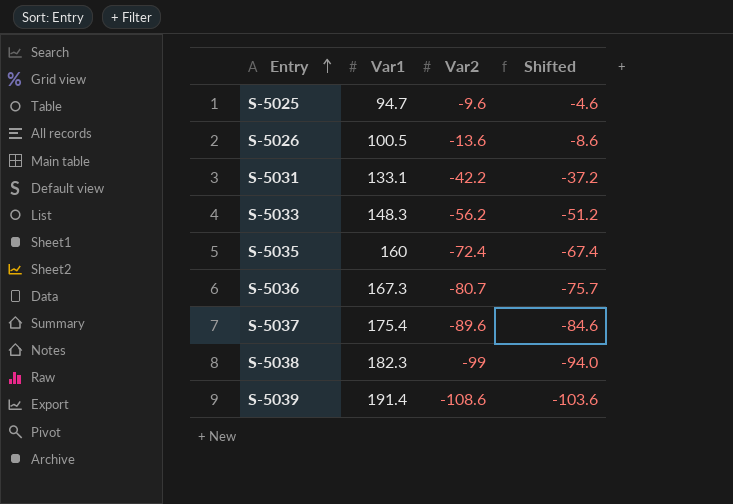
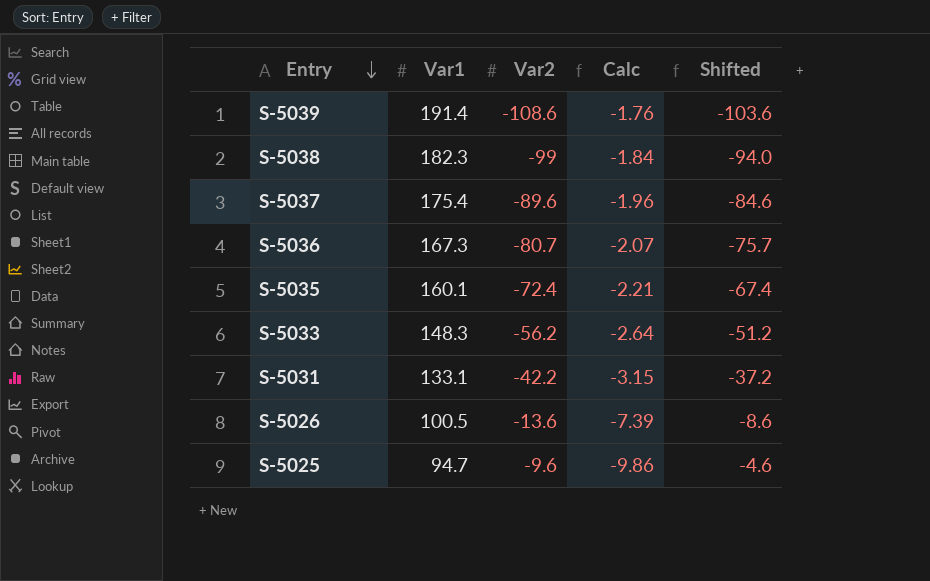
row order: Entry ascending -> Entry descending
column Calc | formula: none -> [Var1] / [Var2]
S-5035 | Var1: 160 -> 160.1

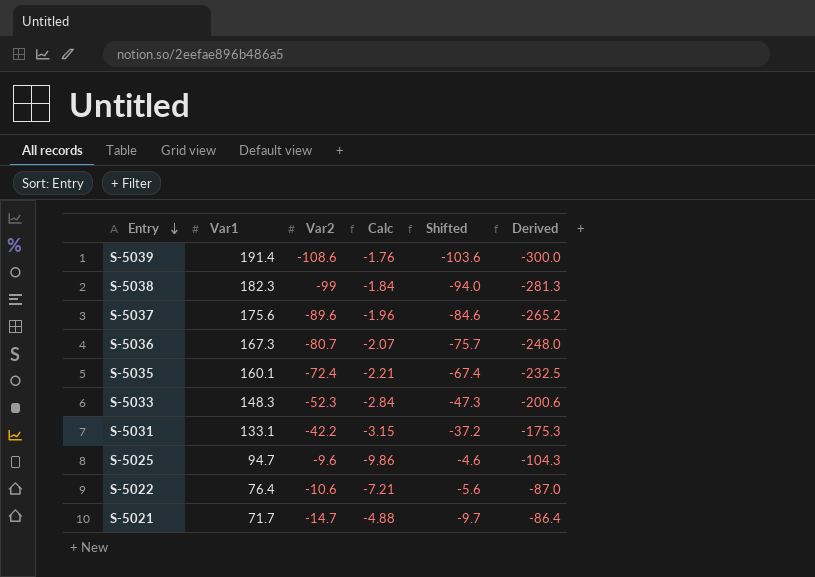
column Derived | formula: none -> [Var2] - [Var1]
row S-5026: 100.5 | -13.6 | -7.39 | -8.6 -> none
S-5037 | Var1: 175.4 -> 175.6
S-5033 | Var2: -56.2 -> -52.3
S-5033 | Calc: -2.64 -> -2.84
S-5033 | Shifted: -51.2 -> -47.3
row S-5022: none -> 76.4 | -10.6 | -7.21 | -5.6 | -87.0
row S-5021: none -> 71.7 | -14.7 | -4.88 | -9.7 | -86.4

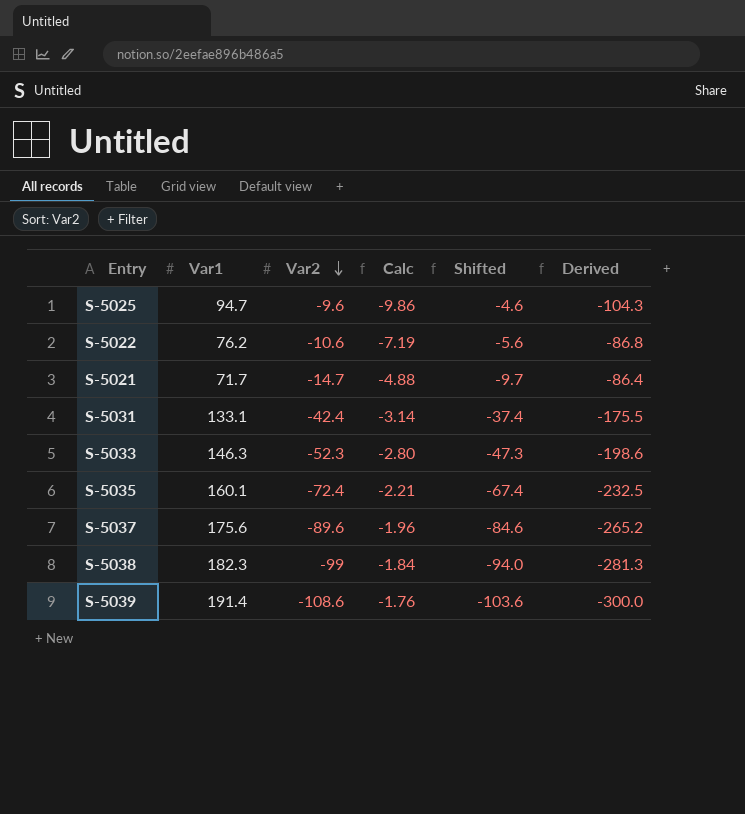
row order: Entry descending -> Var2 descending
row S-5036: 167.3 | -80.7 | -2.07 | -75.7 | -248.0 -> none
S-5022 | Var1: 76.4 -> 76.2
S-5022 | Calc: -7.21 -> -7.19
S-5022 | Derived: -87.0 -> -86.8
S-5031 | Var2: -42.2 -> -42.4
S-5031 | Calc: -3.15 -> -3.14
S-5031 | Shifted: -37.2 -> -37.4
S-5031 | Derived: -175.3 -> -175.5
S-5033 | Var1: 148.3 -> 146.3
S-5033 | Calc: -2.84 -> -2.80
S-5033 | Derived: -200.6 -> -198.6

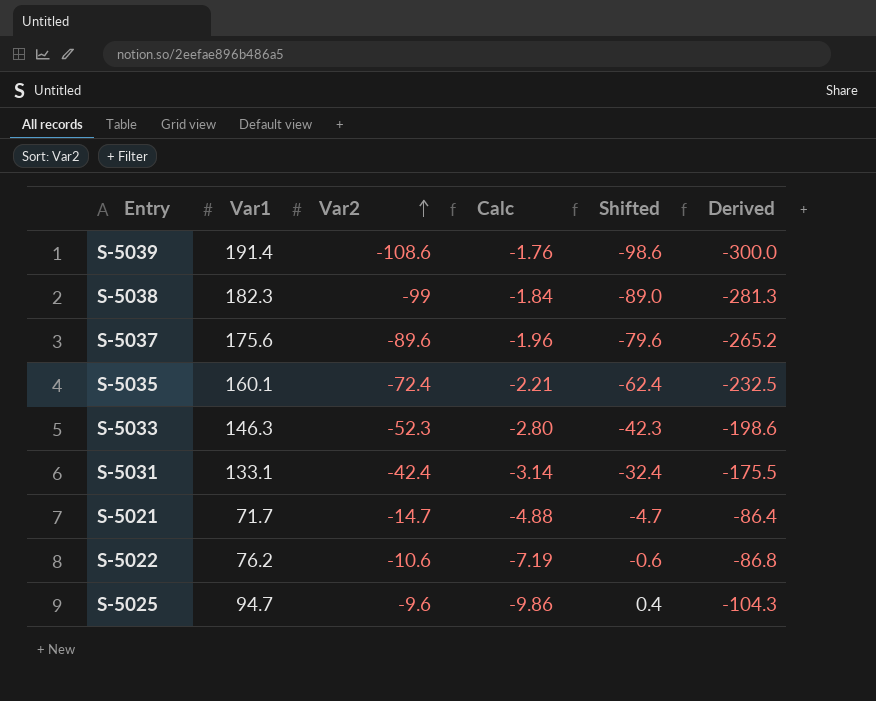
row order: Var2 descending -> Var2 ascending
column Shifted | formula: [Var2] + 5 -> [Var2] + 10

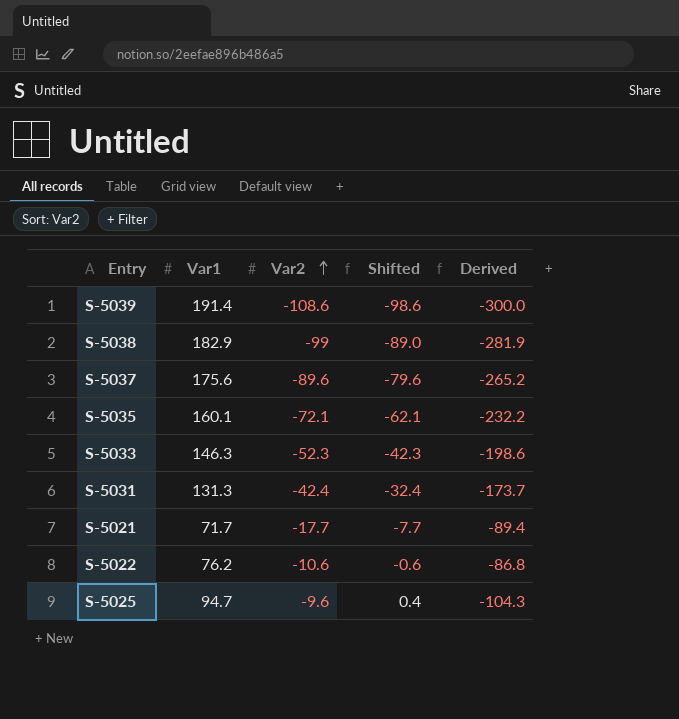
column Calc | formula: [Var1] / [Var2] -> none
S-5038 | Var1: 182.3 -> 182.9
S-5038 | Derived: -281.3 -> -281.9
S-5035 | Var2: -72.4 -> -72.1
S-5035 | Shifted: -62.4 -> -62.1
S-5035 | Derived: -232.5 -> -232.2
S-5031 | Var1: 133.1 -> 131.3
S-5031 | Derived: -175.5 -> -173.7
S-5021 | Var2: -14.7 -> -17.7
S-5021 | Shifted: -4.7 -> -7.7
S-5021 | Derived: -86.4 -> -89.4

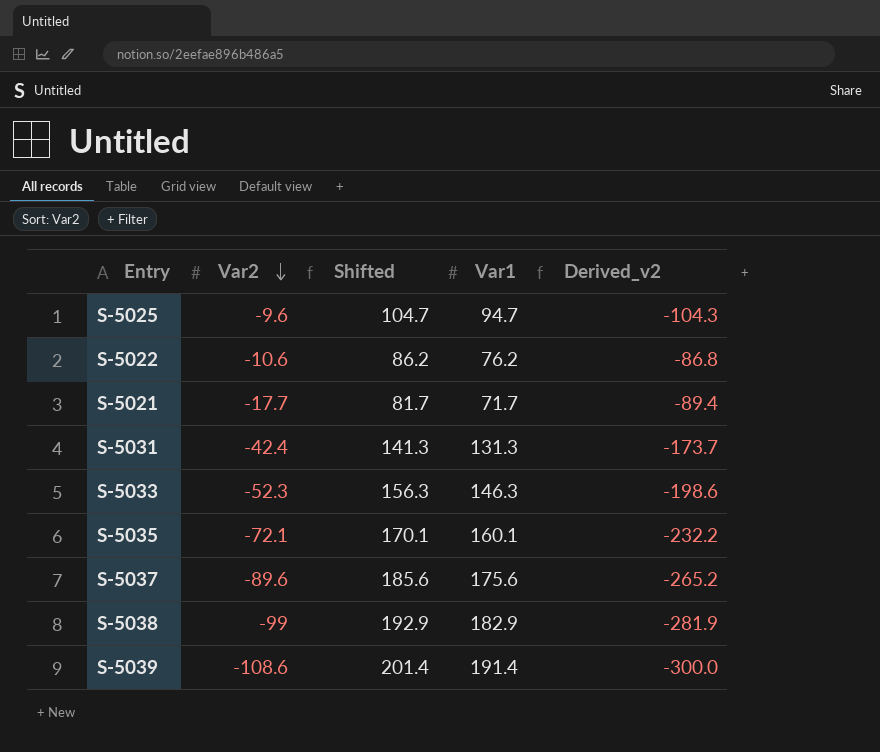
row order: Var2 ascending -> Var2 descending
column Shifted | formula: [Var2] + 10 -> [Var1] + 10
column Var1 | position: 2 -> 4
column name: Derived -> Derived_v2

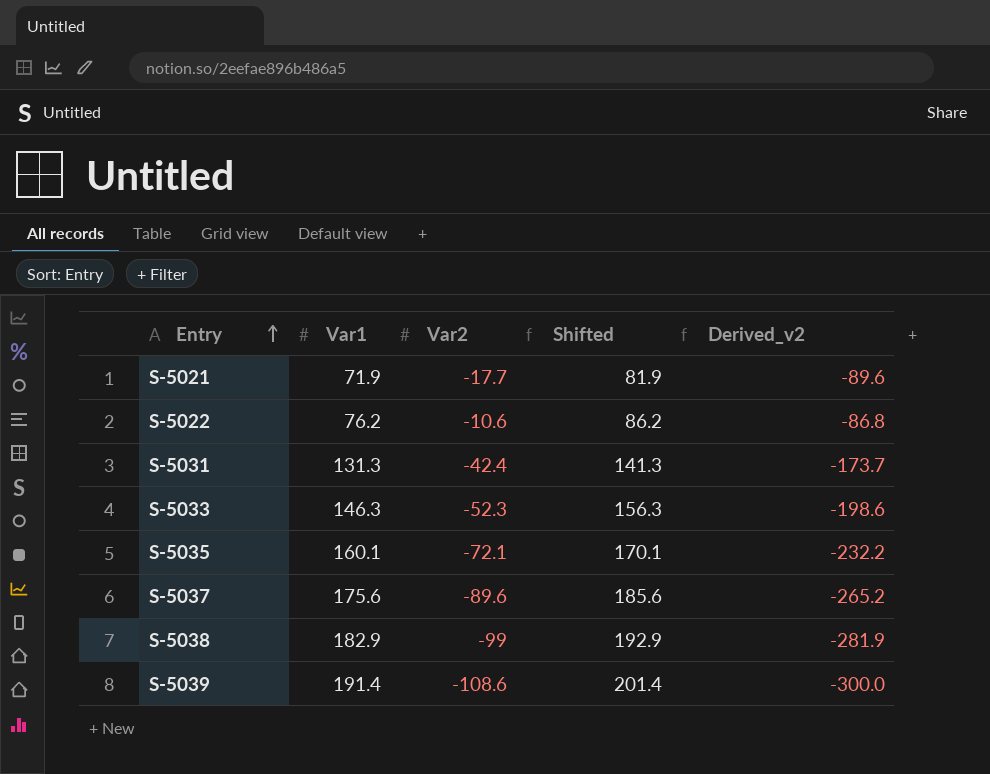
row order: Var2 descending -> Entry ascending
column Var1 | position: 4 -> 2
row S-5025: -9.6 | 104.7 | 94.7 | -104.3 -> none
S-5021 | Var1: 71.7 -> 71.9
S-5021 | Shifted: 81.7 -> 81.9
S-5021 | Derived_v2: -89.4 -> -89.6

